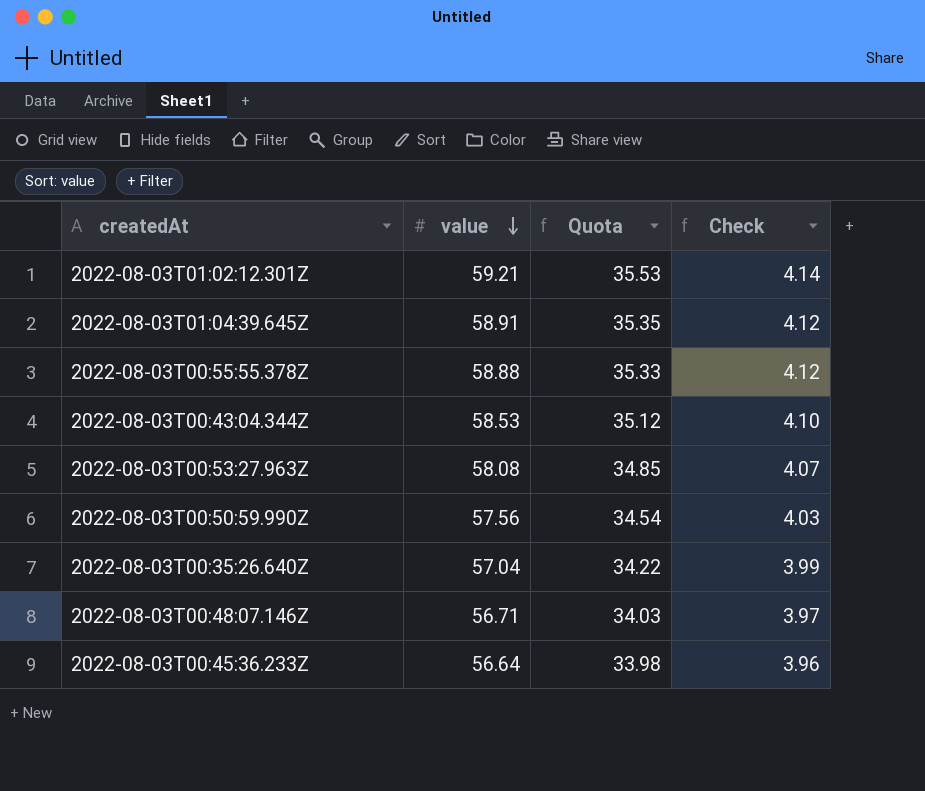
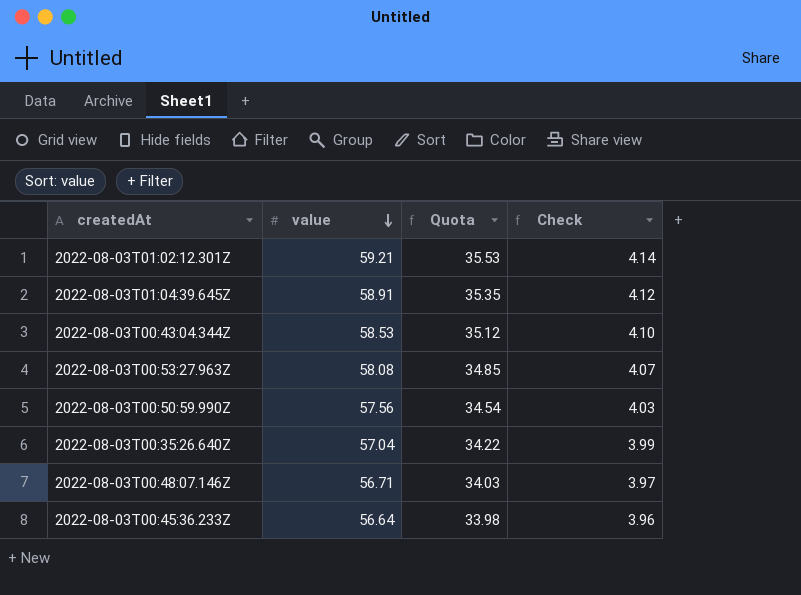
row 2022-08-03T00:55:55.378Z: 58.88 | 35.33 | 4.12 -> none

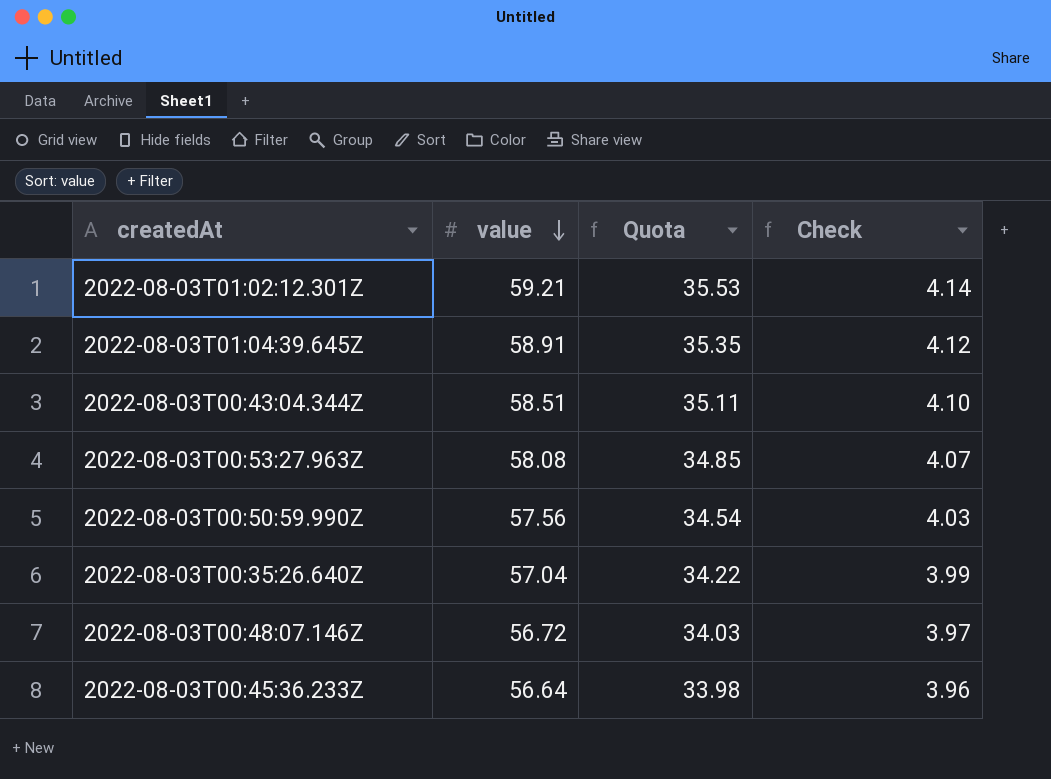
2022-08-03T00:43:04.344Z | value: 58.53 -> 58.51
2022-08-03T00:43:04.344Z | Quota: 35.12 -> 35.11
2022-08-03T00:48:07.146Z | value: 56.71 -> 56.72

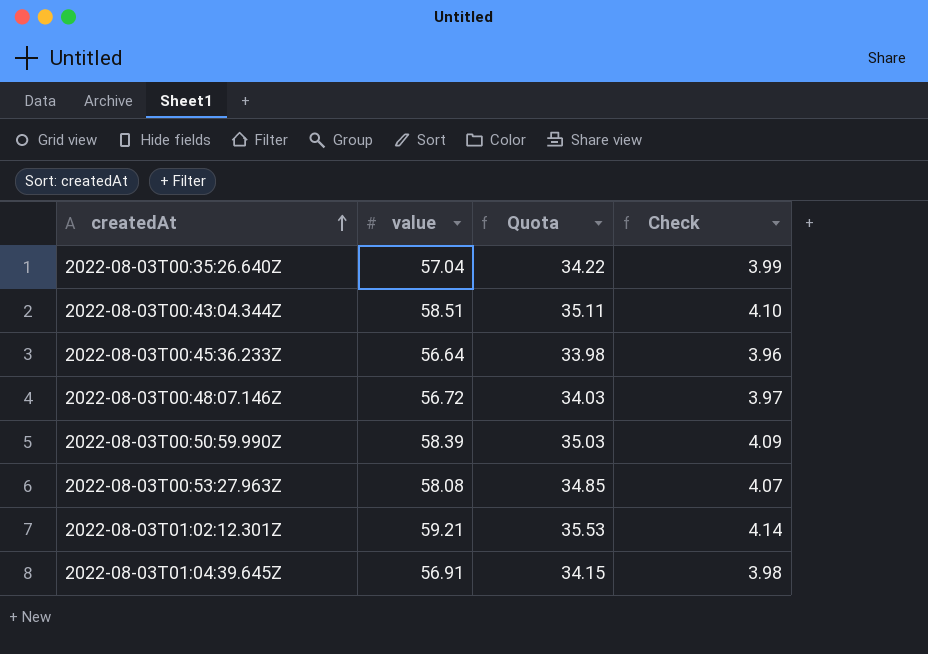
row order: value descending -> createdAt ascending
2022-08-03T00:50:59.990Z | value: 57.56 -> 58.39
2022-08-03T00:50:59.990Z | Quota: 34.54 -> 35.03
2022-08-03T00:50:59.990Z | Check: 4.03 -> 4.09
2022-08-03T01:04:39.645Z | value: 58.91 -> 56.91
2022-08-03T01:04:39.645Z | Quota: 35.35 -> 34.15
2022-08-03T01:04:39.645Z | Check: 4.12 -> 3.98

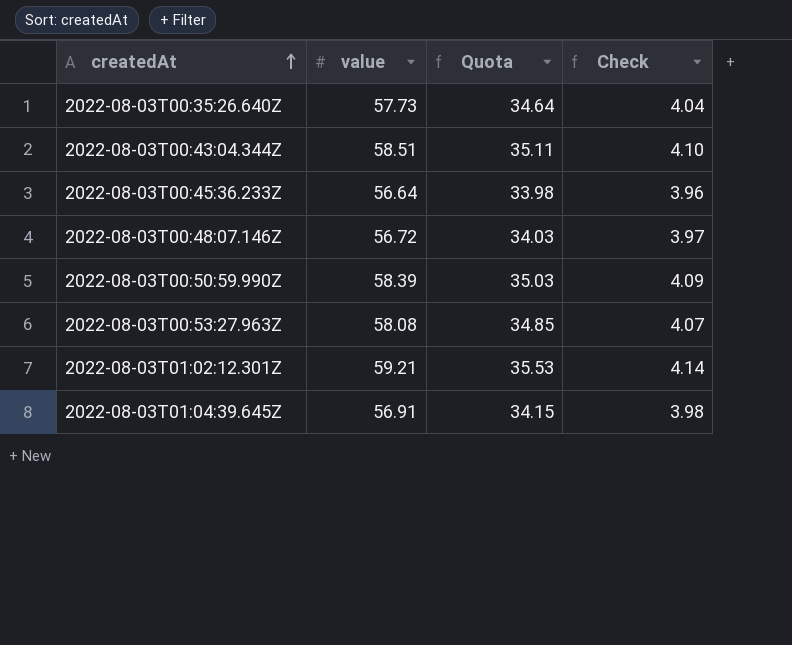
2022-08-03T00:35:26.640Z | value: 57.04 -> 57.73
2022-08-03T00:35:26.640Z | Quota: 34.22 -> 34.64
2022-08-03T00:35:26.640Z | Check: 3.99 -> 4.04

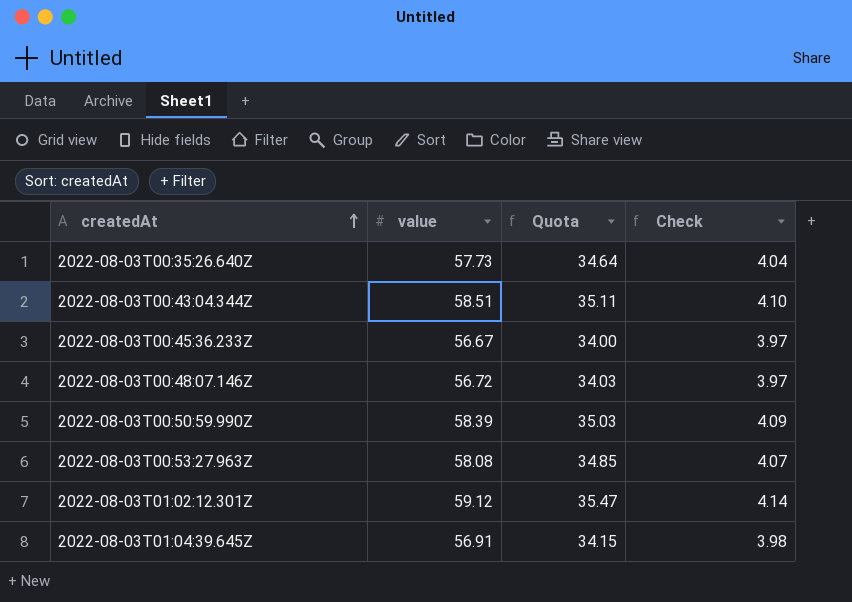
2022-08-03T00:45:36.233Z | value: 56.64 -> 56.67
2022-08-03T00:45:36.233Z | Quota: 33.98 -> 34.00
2022-08-03T00:45:36.233Z | Check: 3.96 -> 3.97
2022-08-03T01:02:12.301Z | value: 59.21 -> 59.12
2022-08-03T01:02:12.301Z | Quota: 35.53 -> 35.47

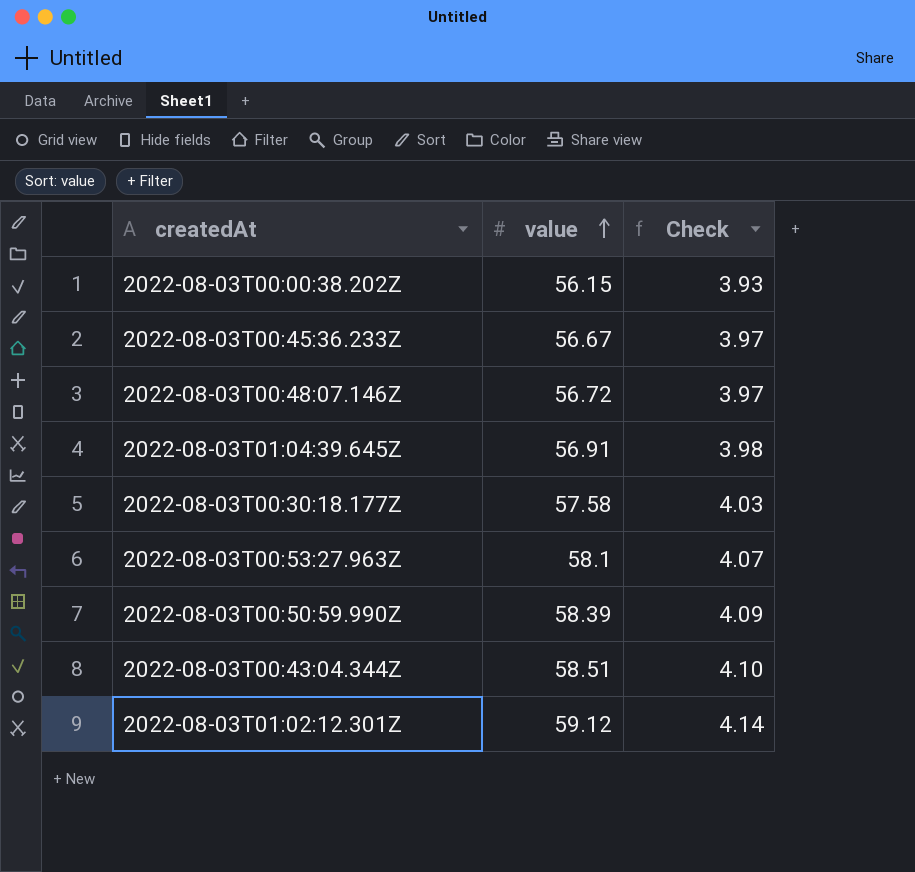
row order: createdAt ascending -> value ascending
column Quota | formula: [value] * 0.6 -> none
row 2022-08-03T00:35:26.640Z: 57.73 | 34.64 | 4.04 -> none
row 2022-08-03T00:00:38.202Z: none -> 56.15 | 3.93
row 2022-08-03T00:30:18.177Z: none -> 57.58 | 4.03
2022-08-03T00:53:27.963Z | value: 58.08 -> 58.1

